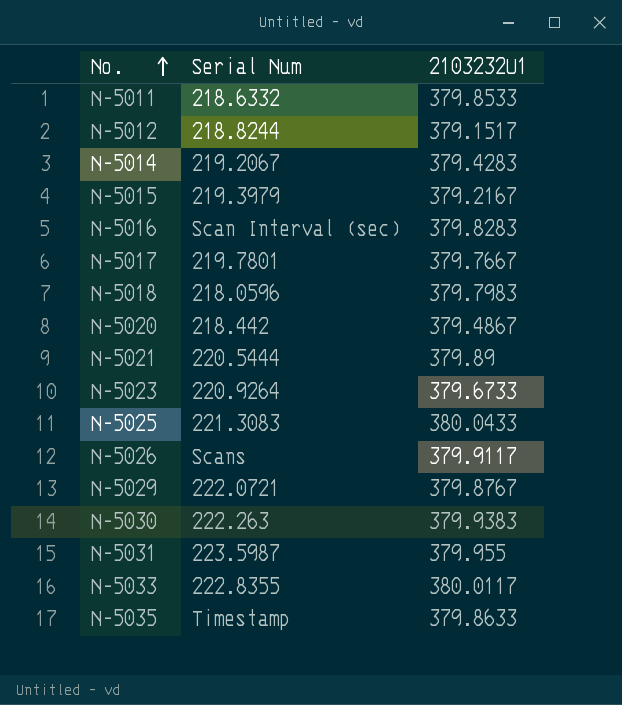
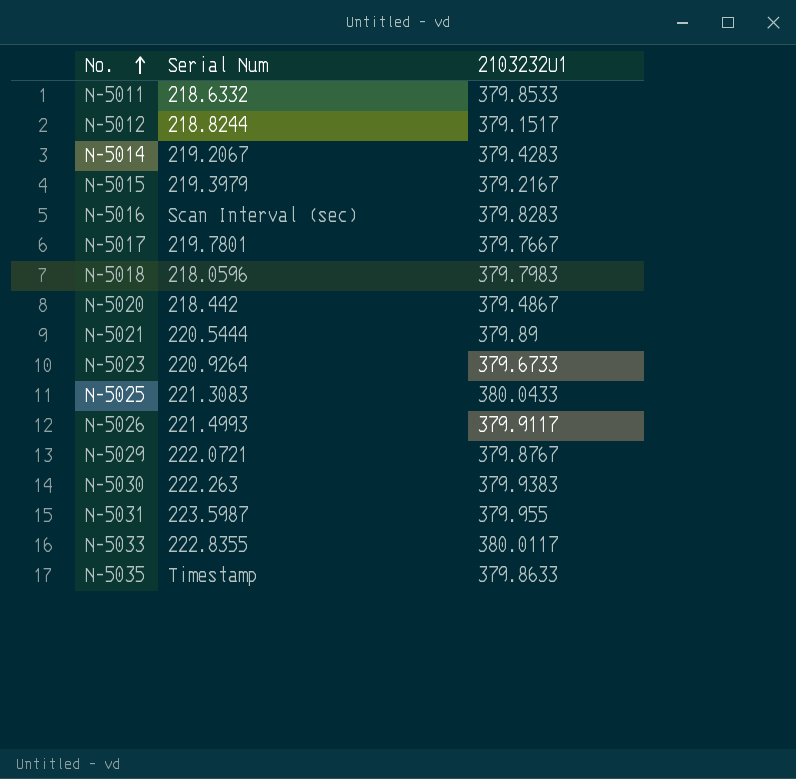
N-5026 | Serial Num: Scans -> 221.4993

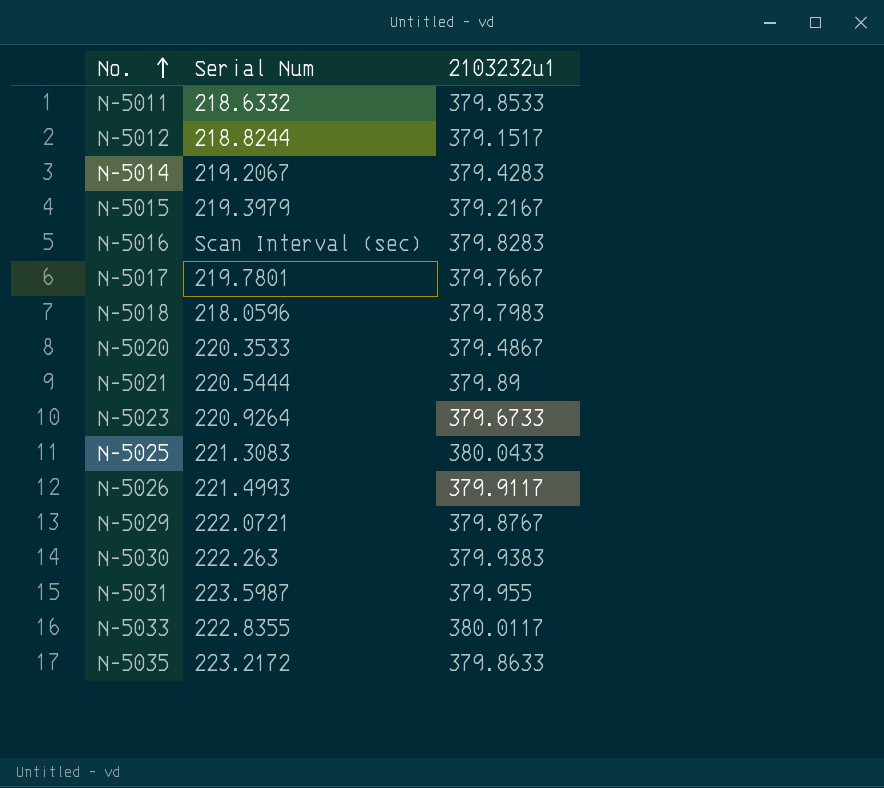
column name: 2103232U1 -> 2103232u1
N-5020 | Serial Num: 218.442 -> 220.3533
N-5035 | Serial Num: Timestamp -> 223.2172

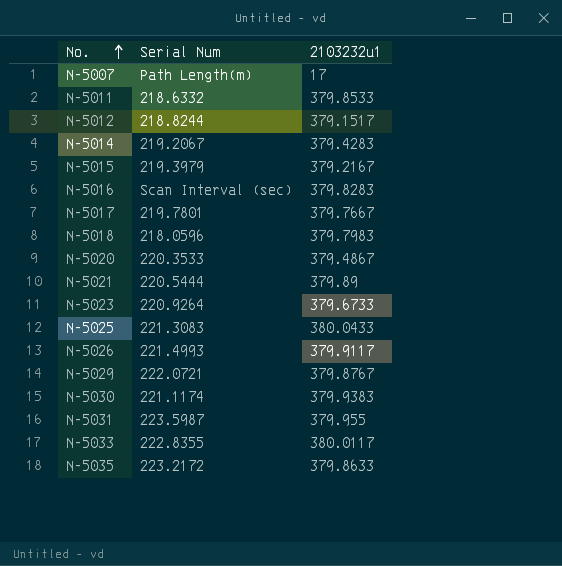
row N-5007: none -> Path Length(m) | 17
N-5030 | Serial Num: 222.263 -> 221.1174

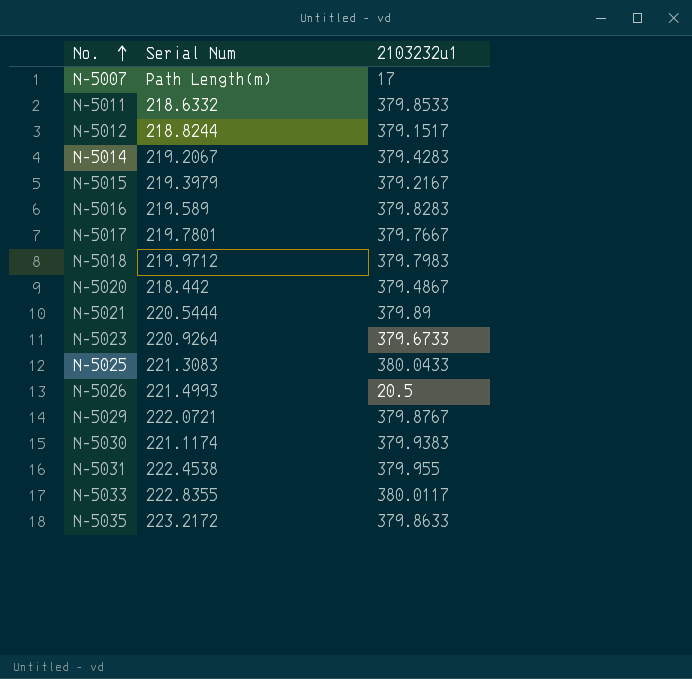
N-5016 | Serial Num: Scan Interval (sec) -> 219.589
N-5018 | Serial Num: 218.0596 -> 219.9712
N-5020 | Serial Num: 220.3533 -> 218.442
N-5026 | 2103232u1: 379.9117 -> 20.5
N-5031 | Serial Num: 223.5987 -> 222.4538

